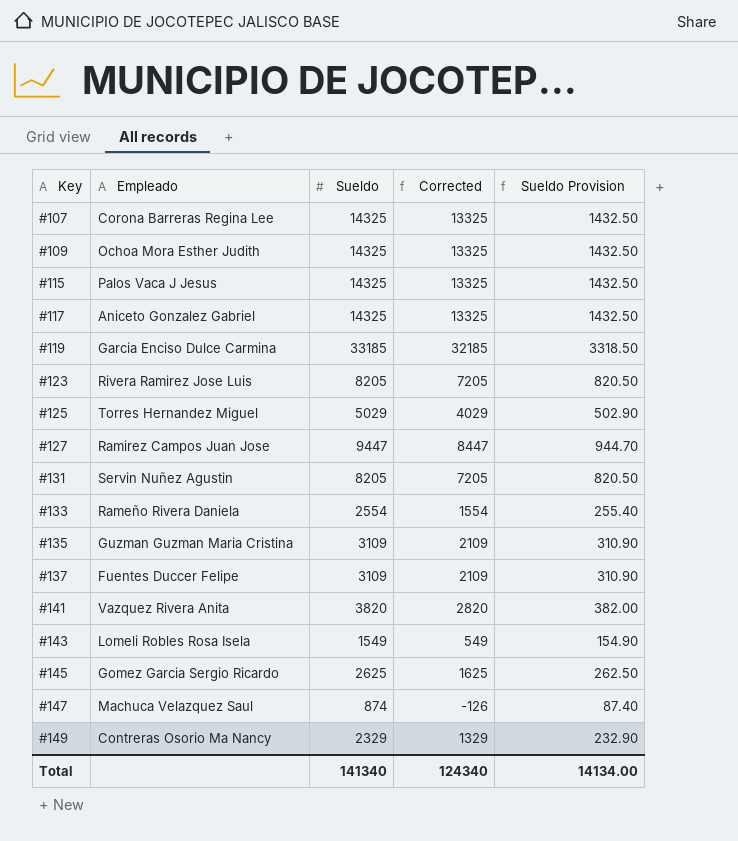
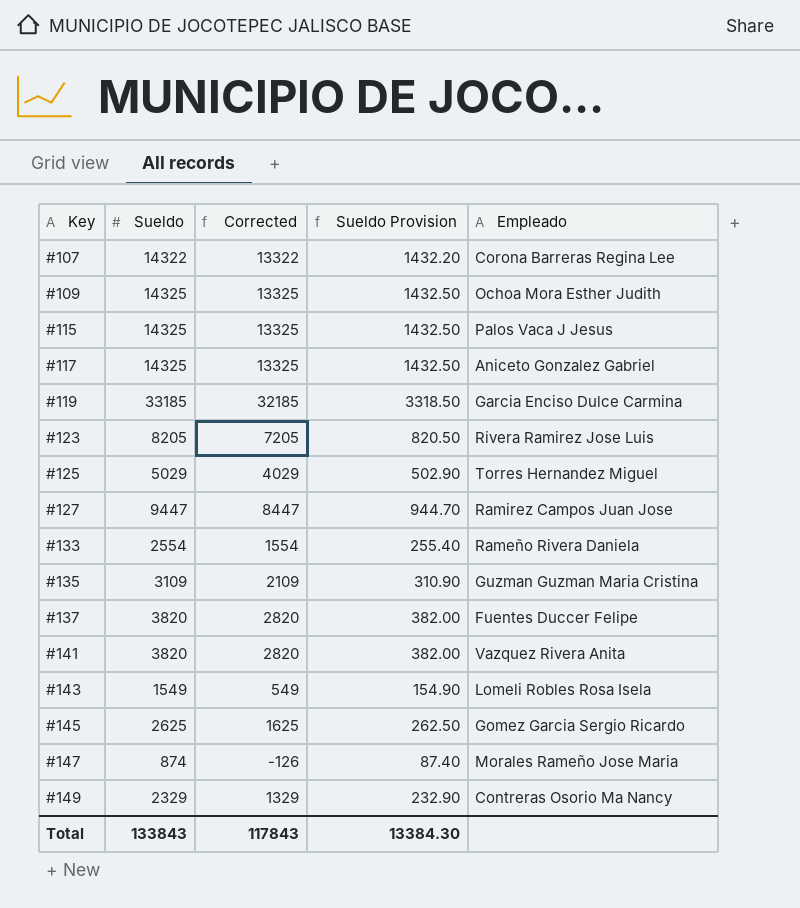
column Empleado | position: 2 -> 5
row #131: Servin Nuñez Agustin | 8205 | 7205 | 820.50 -> none
#107 | Sueldo: 14325 -> 14322
#107 | Corrected: 13325 -> 13322
#107 | Sueldo Provision: 1432.50 -> 1432.20
#137 | Sueldo: 3109 -> 3820
#137 | Corrected: 2109 -> 2820
#137 | Sueldo Provision: 310.90 -> 382.00
#147 | Empleado: Machuca Velazquez Saul -> Morales Rameño Jose Maria
Total | Sueldo: 141340 -> 133843
Total | Corrected: 124340 -> 117843
Total | Sueldo Provision: 14134.00 -> 13384.30

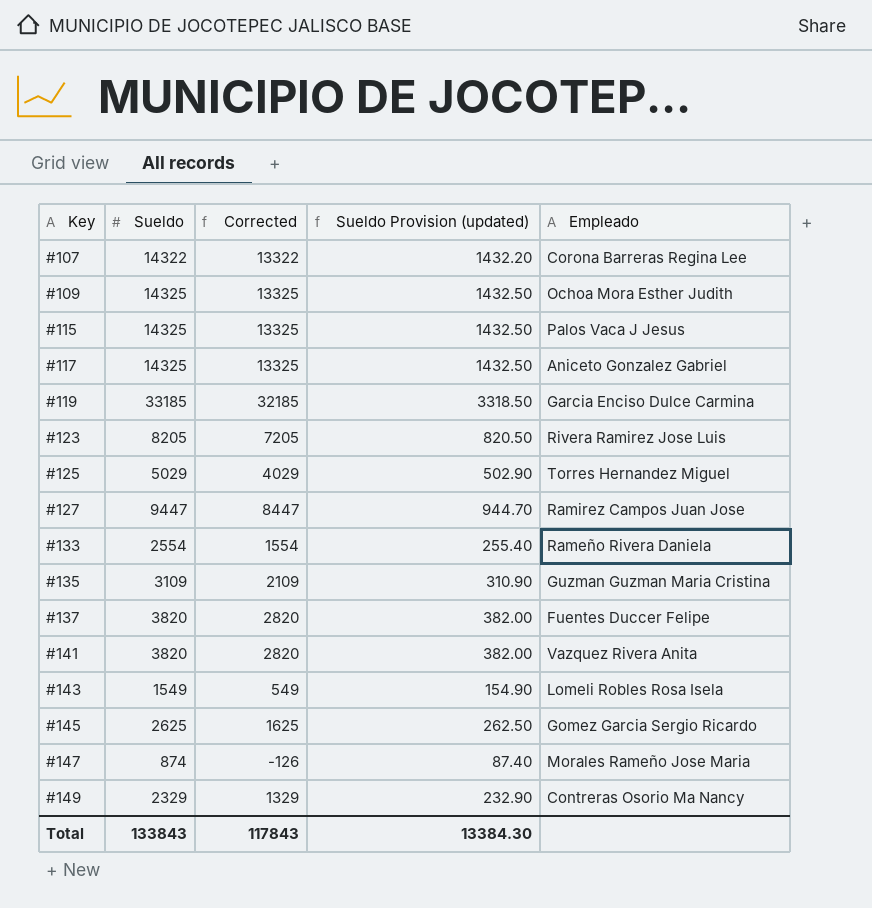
column name: Sueldo Provision -> Sueldo Provision (updated)

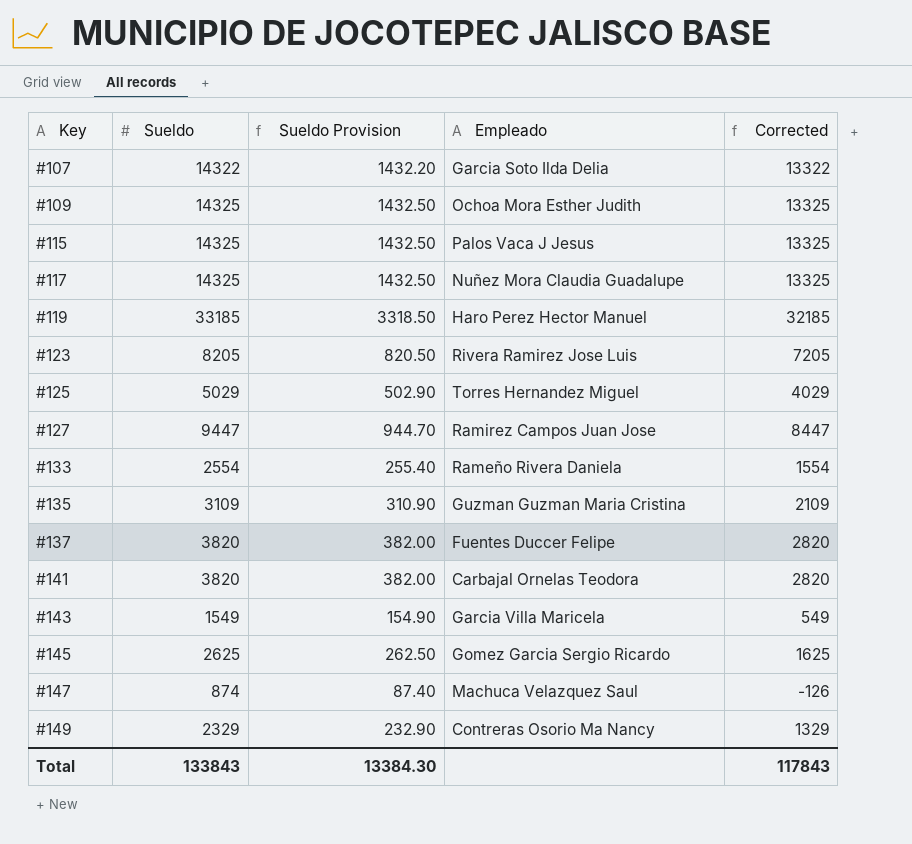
column name: Sueldo Provision (updated) -> Sueldo Provision
column Corrected | position: 3 -> 5
#107 | Empleado: Corona Barreras Regina Lee -> Garcia Soto Ilda Delia
#117 | Empleado: Aniceto Gonzalez Gabriel -> Nuñez Mora Claudia Guadalupe
#119 | Empleado: Garcia Enciso Dulce Carmina -> Haro Perez Hector Manuel
#141 | Empleado: Vazquez Rivera Anita -> Carbajal Ornelas Teodora
#143 | Empleado: Lomeli Robles Rosa Isela -> Garcia Villa Maricela
#147 | Empleado: Morales Rameño Jose Maria -> Machuca Velazquez Saul

